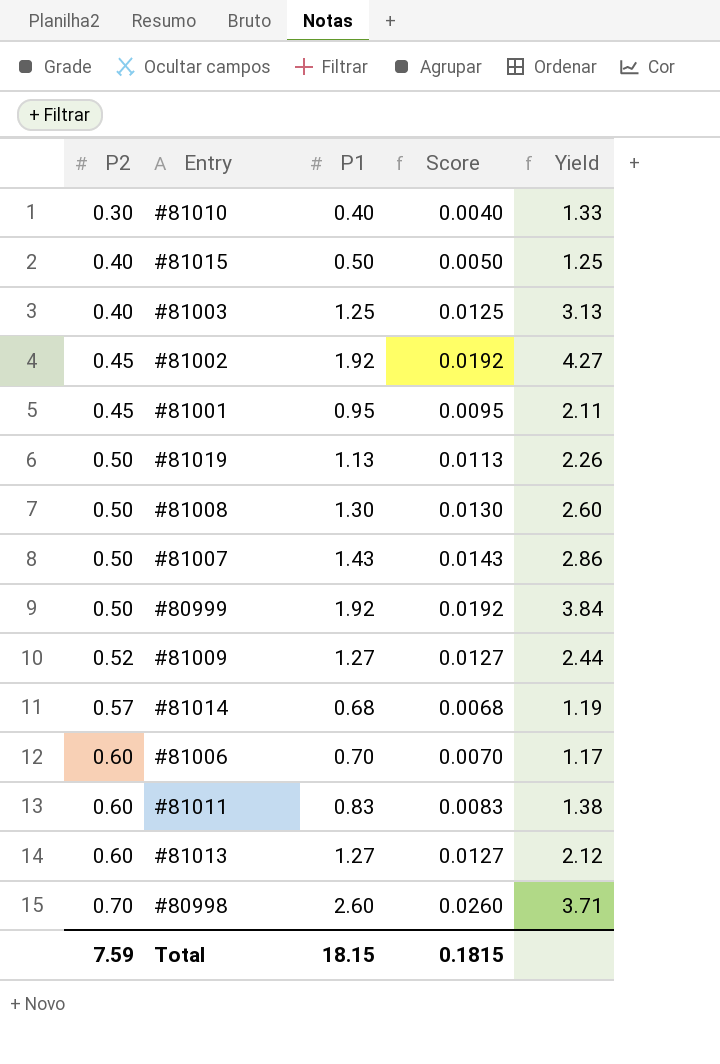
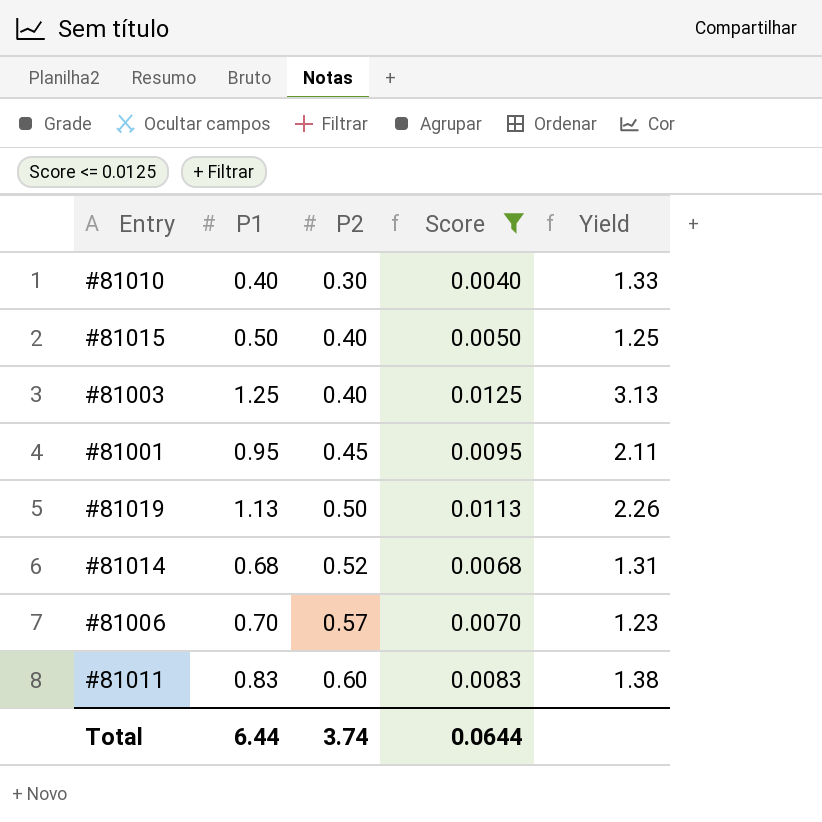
filter: none -> Score <= 0.0125
column P2 | position: 1 -> 3
#81014 | P2: 0.57 -> 0.52
#81014 | Yield: 1.19 -> 1.31
#81006 | P2: 0.60 -> 0.57
#81006 | Yield: 1.17 -> 1.23
Total | P1: 18.15 -> 6.44
Total | P2: 7.59 -> 3.74
Total | Score: 0.1815 -> 0.0644

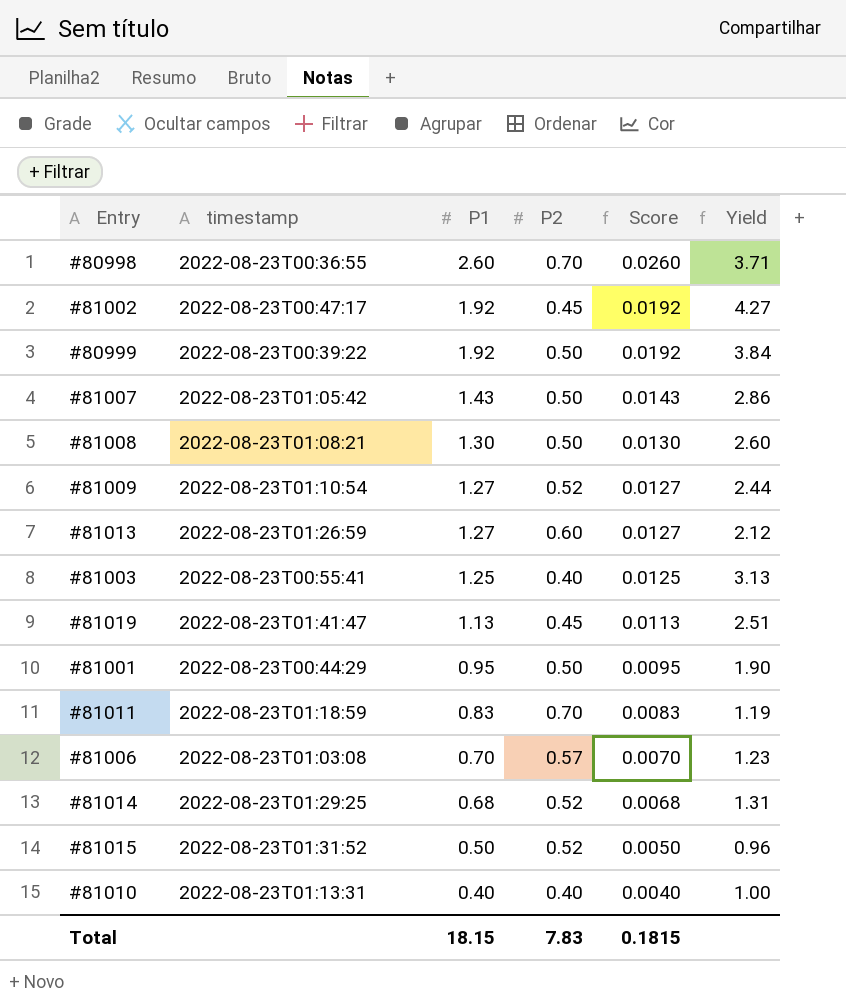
filter: Score <= 0.0125 -> none
row order: P2 ascending -> P1 descending
column timestamp | position: none -> 2
#81019 | P2: 0.50 -> 0.45
#81019 | Yield: 2.26 -> 2.51
#81001 | P2: 0.45 -> 0.50
#81001 | Yield: 2.11 -> 1.90
#81011 | P2: 0.60 -> 0.70
#81011 | Yield: 1.38 -> 1.19
#81015 | P2: 0.40 -> 0.52
#81015 | Yield: 1.25 -> 0.96
#81010 | P2: 0.30 -> 0.40
#81010 | Yield: 1.33 -> 1.00
Total | P1: 6.44 -> 18.15
Total | P2: 3.74 -> 7.83
Total | Score: 0.0644 -> 0.1815

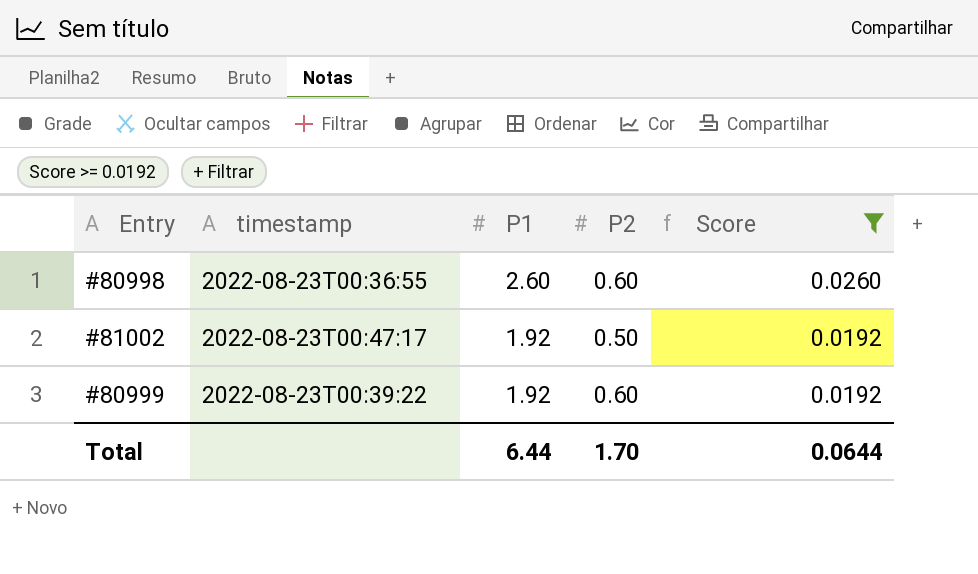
filter: none -> Score >= 0.0192
column Yield | formula: [P1] / [P2] -> none
#80998 | P2: 0.70 -> 0.60
#81002 | P2: 0.45 -> 0.50
#80999 | P2: 0.50 -> 0.60
Total | P1: 18.15 -> 6.44
Total | P2: 7.83 -> 1.70
Total | Score: 0.1815 -> 0.0644

